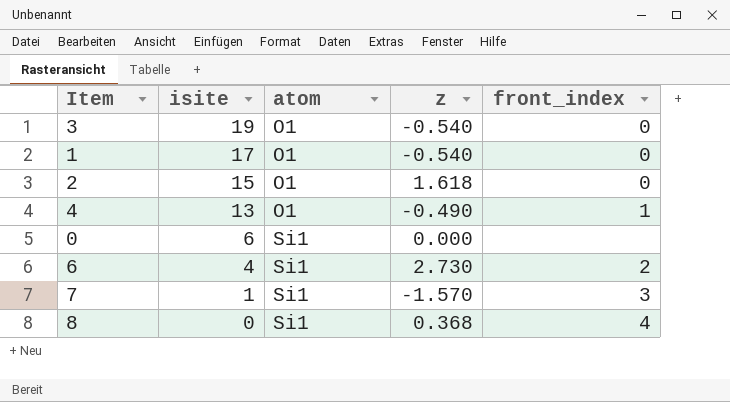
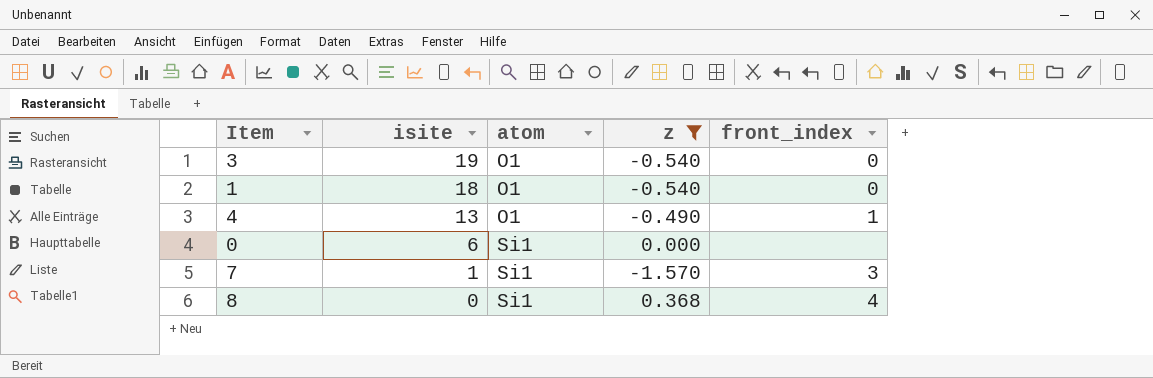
filter: none -> z <= 0.368
1 | isite: 17 -> 18

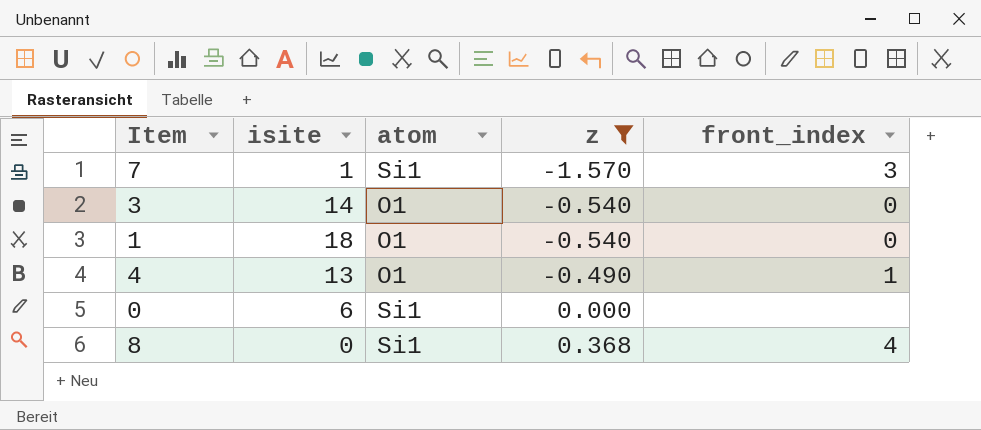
row order: isite descending -> z ascending
3 | isite: 19 -> 14

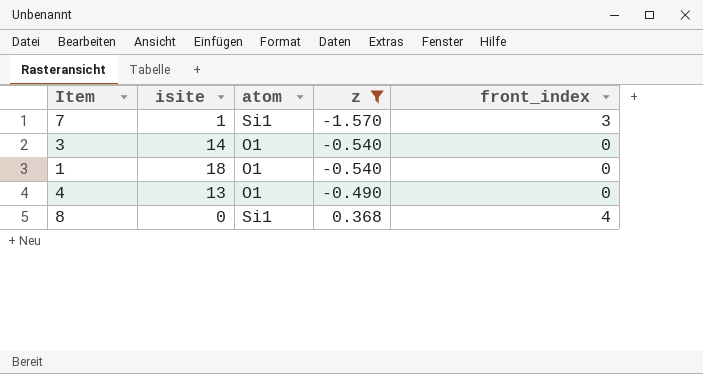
row 0: 6 | Si1 | 0.000 | none -> none
4 | front_index: 1 -> 0

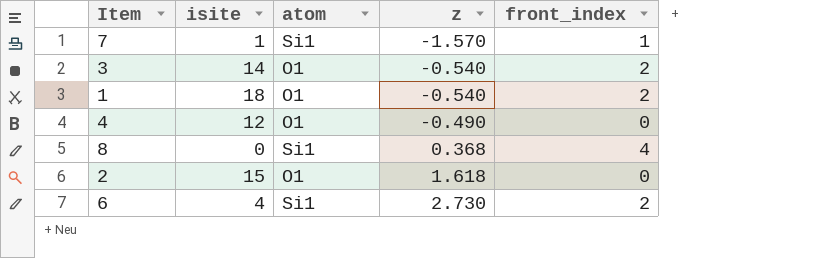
filter: z <= 0.368 -> none
7 | front_index: 3 -> 1
3 | front_index: 0 -> 2
1 | front_index: 0 -> 2
4 | isite: 13 -> 12

